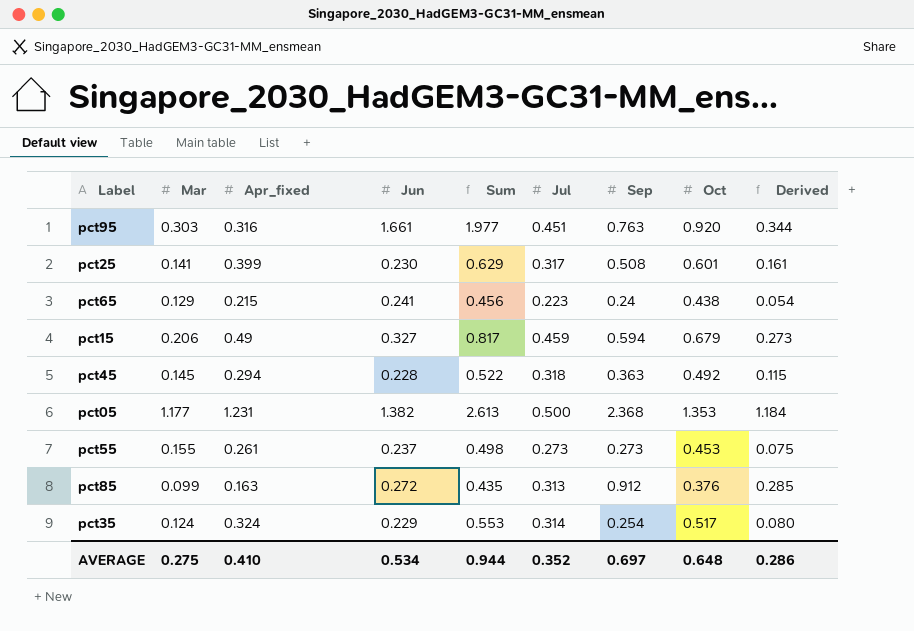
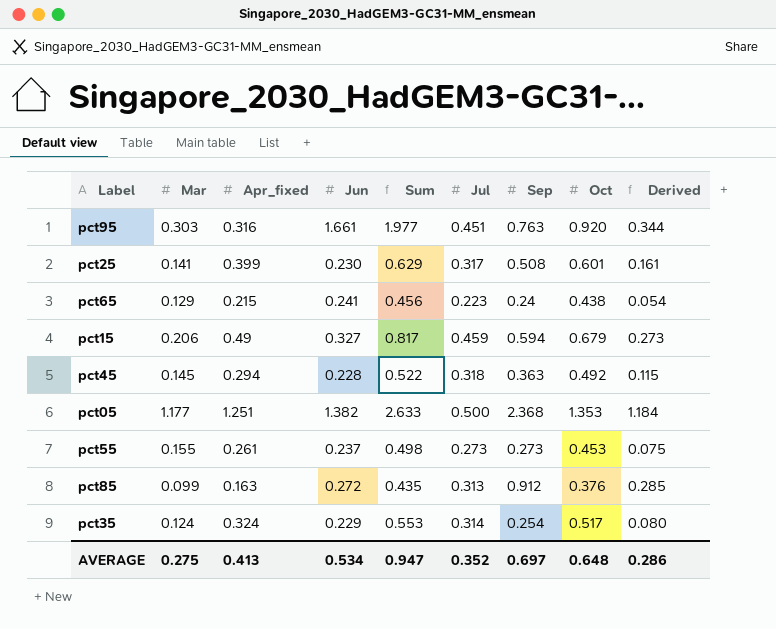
pct05 | Apr_fixed: 1.231 -> 1.251
pct05 | Sum: 2.613 -> 2.633
AVERAGE | Apr_fixed: 0.410 -> 0.413
AVERAGE | Sum: 0.944 -> 0.947

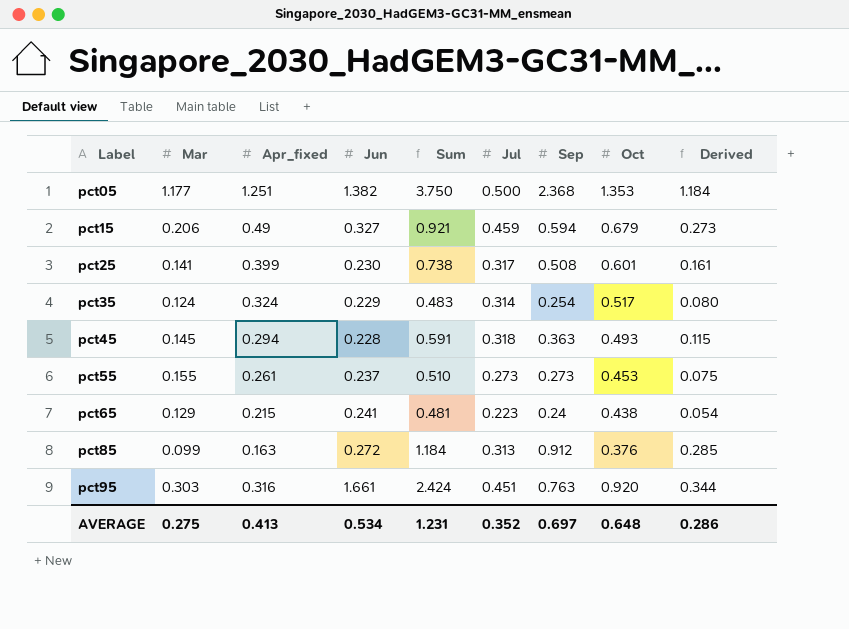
row order: none -> Label ascending
column Sum | formula: [Apr_fixed] + [Jun] -> [Jun] + [Sep]
pct45 | Oct: 0.492 -> 0.493
AVERAGE | Sum: 0.947 -> 1.231

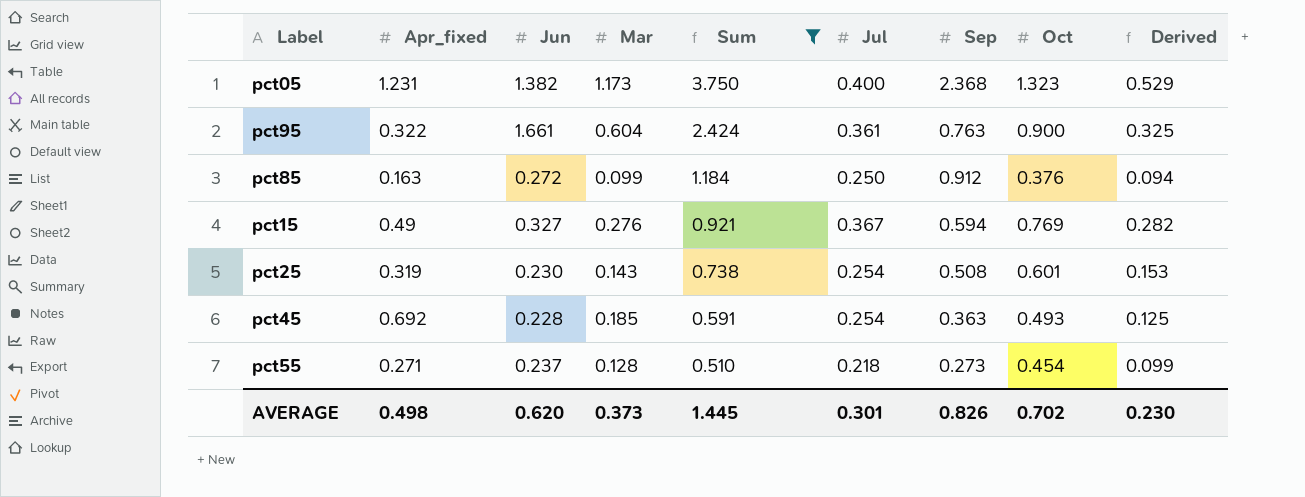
filter: none -> Sum >= 0.510
row order: Label ascending -> Sum descending
column Mar | position: 2 -> 4
column Derived | formula: [Jul] * [Sep] -> [Jul] * [Oct]
pct05 | Apr_fixed: 1.251 -> 1.231
pct05 | Mar: 1.177 -> 1.173
pct05 | Jul: 0.500 -> 0.400
pct05 | Oct: 1.353 -> 1.323
pct95 | Apr_fixed: 0.316 -> 0.322
pct95 | Mar: 0.303 -> 0.604
pct95 | Jul: 0.451 -> 0.361
pct95 | Oct: 0.920 -> 0.900
pct85 | Jul: 0.313 -> 0.250
pct15 | Mar: 0.206 -> 0.276
pct15 | Jul: 0.459 -> 0.367
pct15 | Oct: 0.679 -> 0.769
pct25 | Apr_fixed: 0.399 -> 0.319
pct25 | Mar: 0.141 -> 0.143
pct25 | Jul: 0.317 -> 0.254
pct45 | Apr_fixed: 0.294 -> 0.692
pct45 | Mar: 0.145 -> 0.185
pct45 | Jul: 0.318 -> 0.254
pct55 | Apr_fixed: 0.261 -> 0.271
pct55 | Mar: 0.155 -> 0.128
pct55 | Jul: 0.273 -> 0.218
pct55 | Oct: 0.453 -> 0.454
AVERAGE | Apr_fixed: 0.413 -> 0.498
AVERAGE | Jun: 0.534 -> 0.620
AVERAGE | Mar: 0.275 -> 0.373
AVERAGE | Sum: 1.231 -> 1.445
AVERAGE | Jul: 0.352 -> 0.301
AVERAGE | Sep: 0.697 -> 0.826
AVERAGE | Oct: 0.648 -> 0.702
AVERAGE | Derived: 0.286 -> 0.230

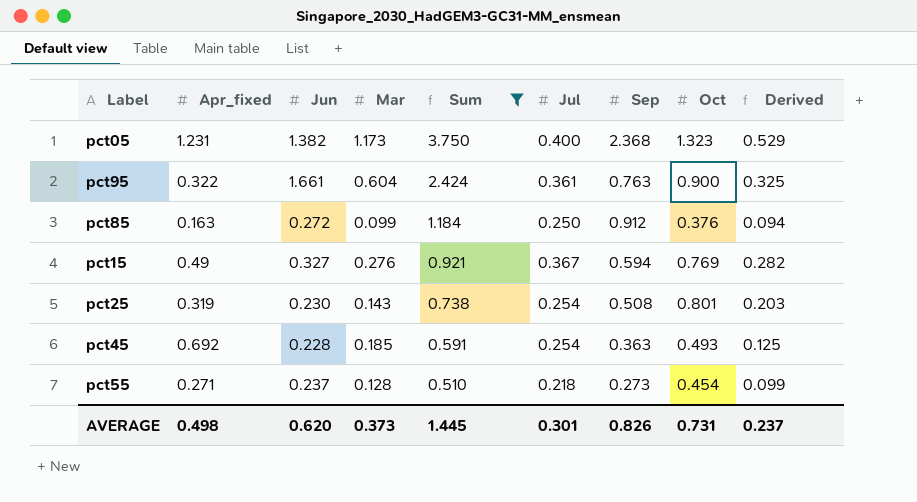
pct25 | Oct: 0.601 -> 0.801
pct25 | Derived: 0.153 -> 0.203
AVERAGE | Oct: 0.702 -> 0.731
AVERAGE | Derived: 0.230 -> 0.237

